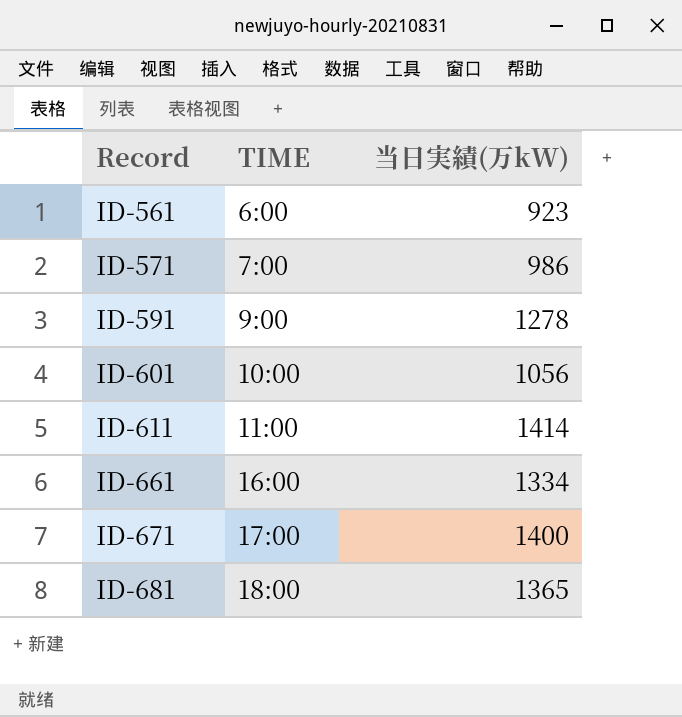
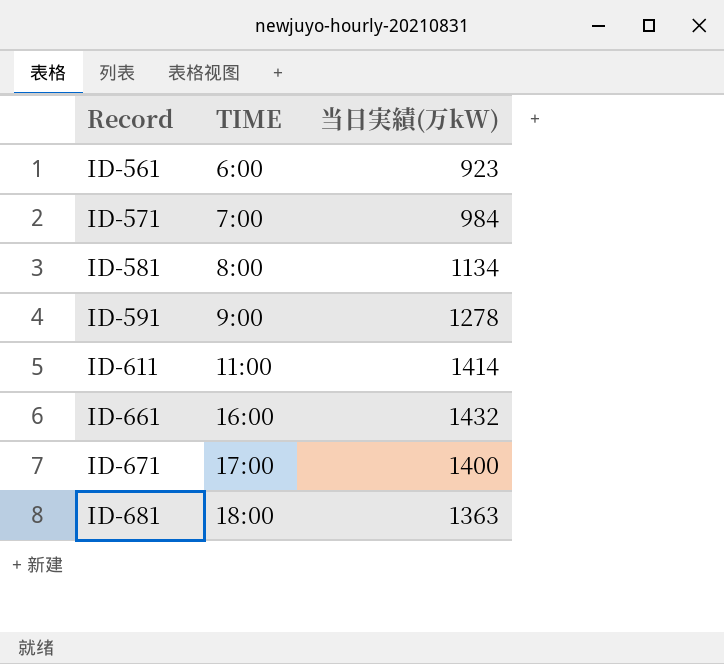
row ID-601: 10:00 | 1056 -> none
ID-571 | 当日実績(万kW): 986 -> 984
row ID-581: none -> 8:00 | 1134
ID-661 | 当日実績(万kW): 1334 -> 1432
ID-681 | 当日実績(万kW): 1365 -> 1363

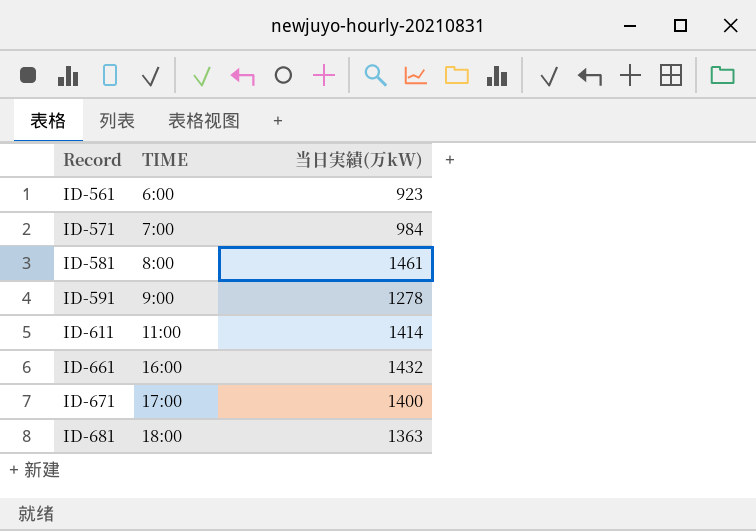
ID-581 | 当日実績(万kW): 1134 -> 1461

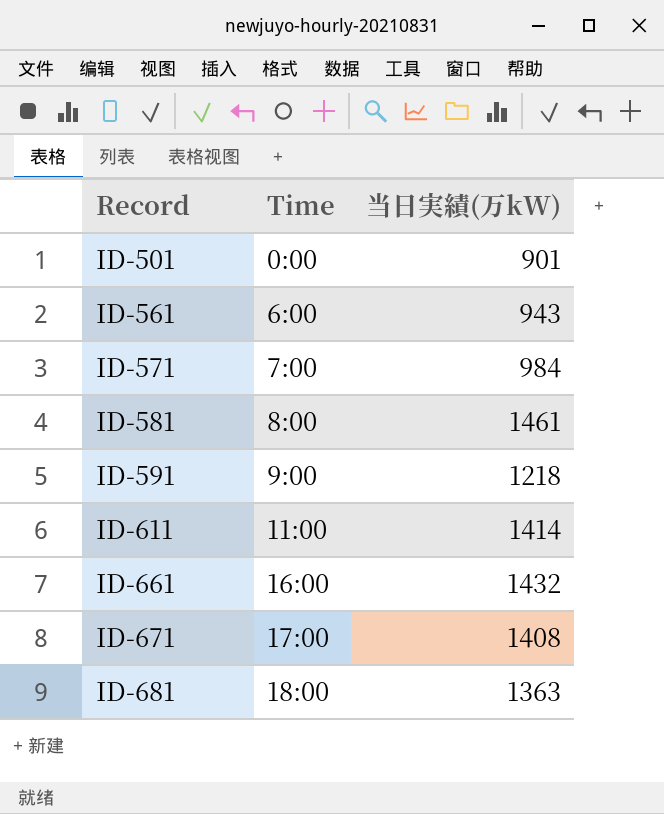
column name: TIME -> Time
row ID-501: none -> 0:00 | 901
ID-561 | 当日実績(万kW): 923 -> 943
ID-591 | 当日実績(万kW): 1278 -> 1218
ID-671 | 当日実績(万kW): 1400 -> 1408

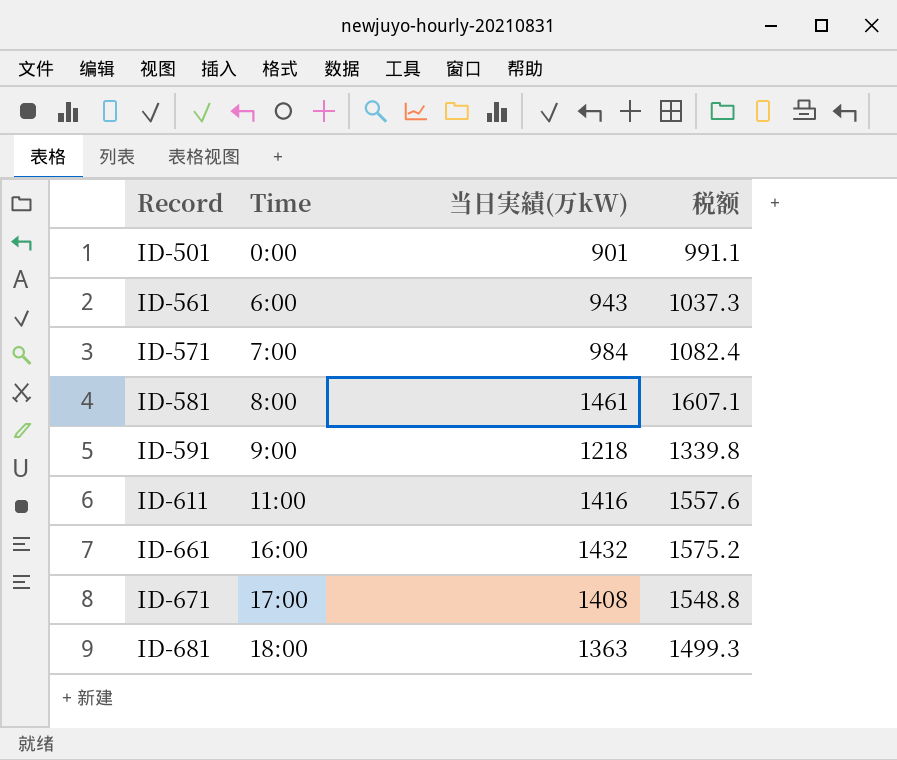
column 税额 | formula: none -> [当日実績(万kW)] * 1.1
ID-611 | 当日実績(万kW): 1414 -> 1416

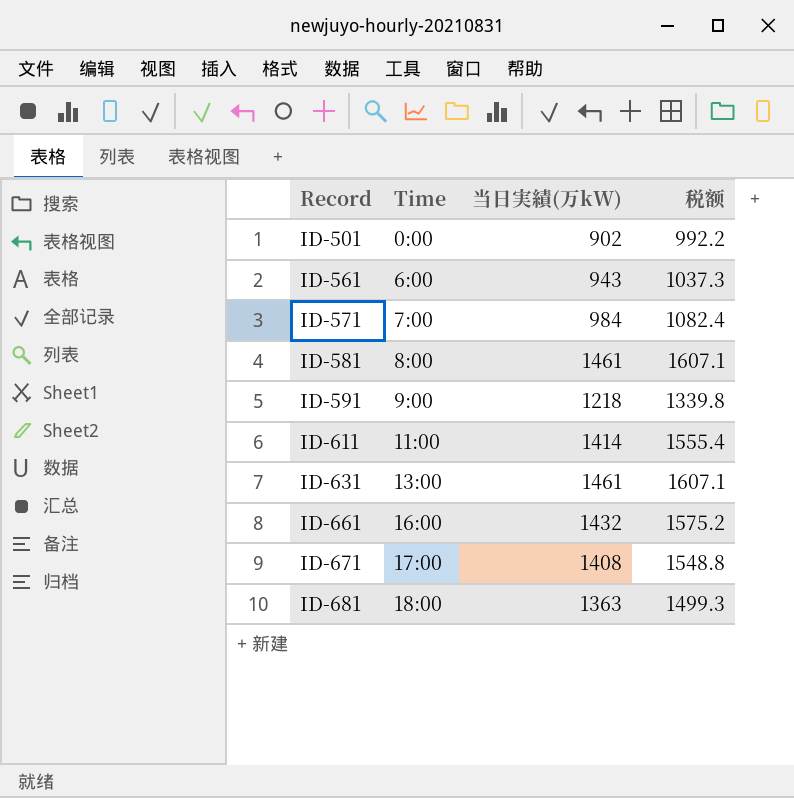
ID-501 | 当日実績(万kW): 901 -> 902
ID-501 | 税额: 991.1 -> 992.2
ID-611 | 当日実績(万kW): 1416 -> 1414
ID-611 | 税额: 1557.6 -> 1555.4
row ID-631: none -> 13:00 | 1461 | 1607.1

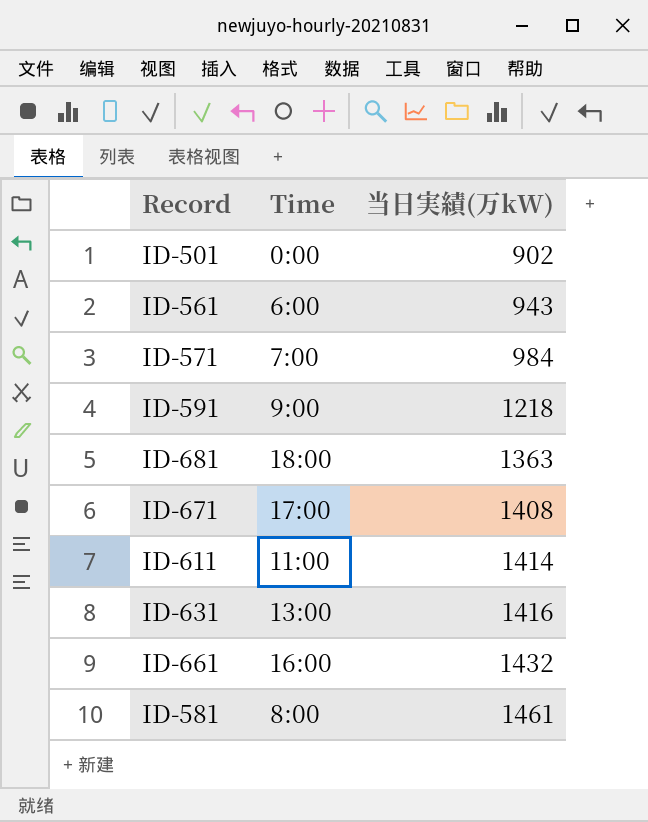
row order: Record ascending -> 当日実績(万kW) ascending
column 税额 | formula: [当日実績(万kW)] * 1.1 -> none
ID-631 | 当日実績(万kW): 1461 -> 1416

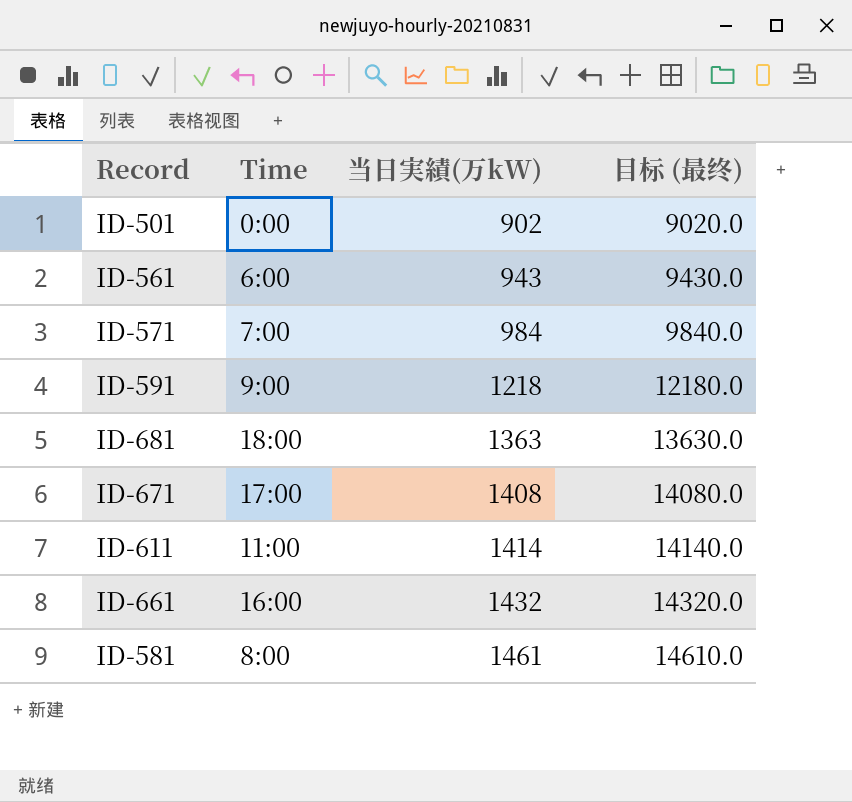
column 目标 (最终) | formula: none -> [当日実績(万kW)] * 10
row ID-631: 13:00 | 1416 -> none

